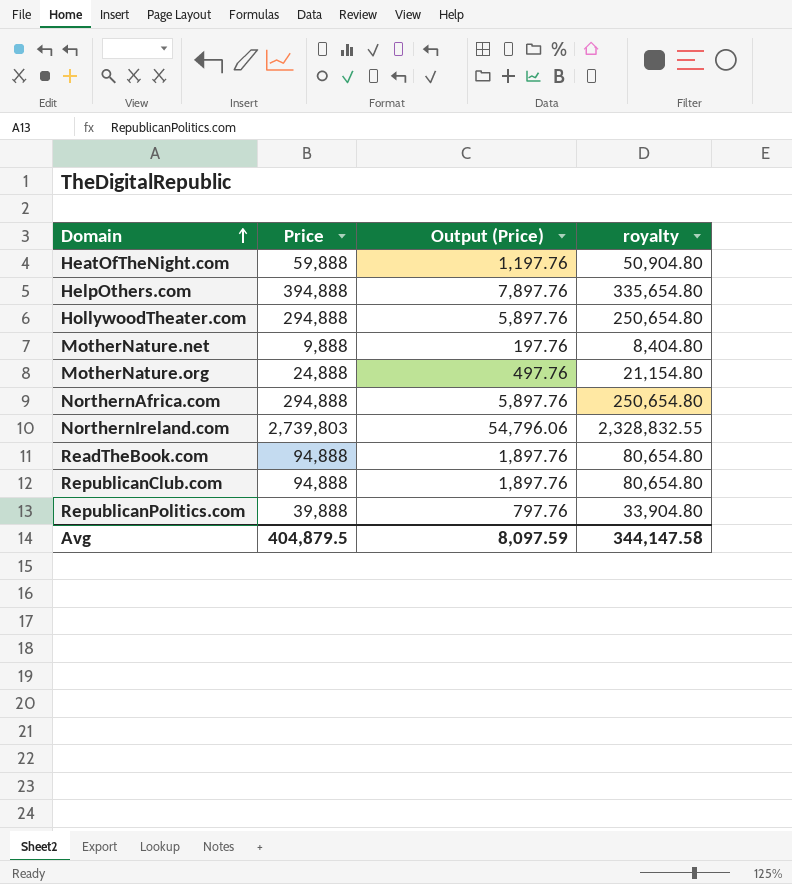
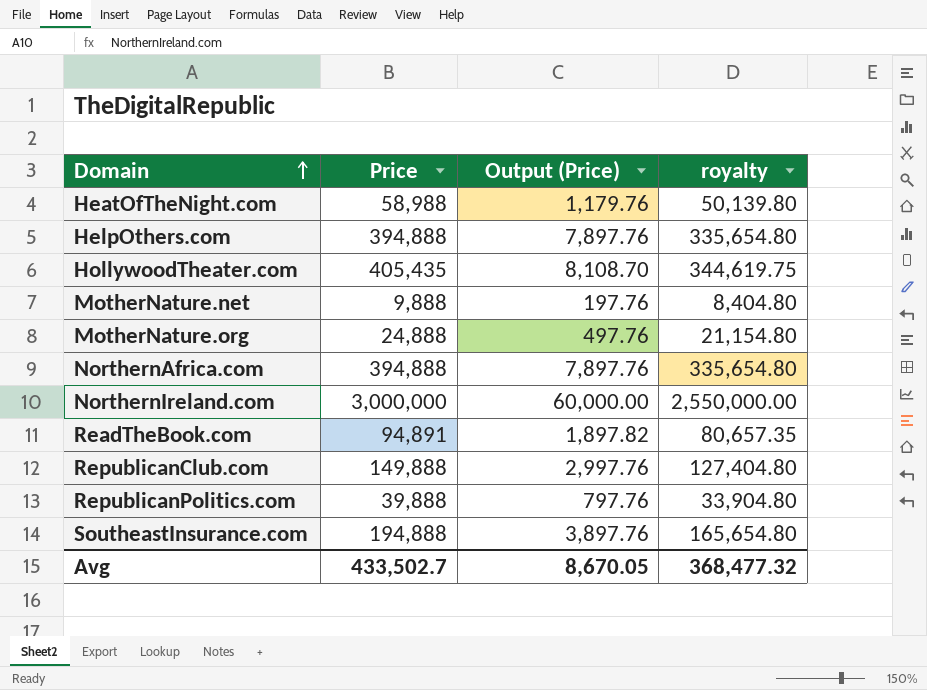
HeatOfTheNight.com | Price: 59,888 -> 58,988
HeatOfTheNight.com | Output (Price): 1,197.76 -> 1,179.76
HeatOfTheNight.com | royalty: 50,904.80 -> 50,139.80
HollywoodTheater.com | Price: 294,888 -> 405,435
HollywoodTheater.com | Output (Price): 5,897.76 -> 8,108.70
HollywoodTheater.com | royalty: 250,654.80 -> 344,619.75
NorthernAfrica.com | Price: 294,888 -> 394,888
NorthernAfrica.com | Output (Price): 5,897.76 -> 7,897.76
NorthernAfrica.com | royalty: 250,654.80 -> 335,654.80
NorthernIreland.com | Price: 2,739,803 -> 3,000,000
NorthernIreland.com | Output (Price): 54,796.06 -> 60,000.00
NorthernIreland.com | royalty: 2,328,832.55 -> 2,550,000.00
ReadTheBook.com | Price: 94,888 -> 94,891
ReadTheBook.com | Output (Price): 1,897.76 -> 1,897.82
ReadTheBook.com | royalty: 80,654.80 -> 80,657.35
RepublicanClub.com | Price: 94,888 -> 149,888
RepublicanClub.com | Output (Price): 1,897.76 -> 2,997.76
RepublicanClub.com | royalty: 80,654.80 -> 127,404.80
row SoutheastInsurance.com: none -> 194,888 | 3,897.76 | 165,654.80
Avg | Price: 404,879.5 -> 433,502.7
Avg | Output (Price): 8,097.59 -> 8,670.05
Avg | royalty: 344,147.58 -> 368,477.32

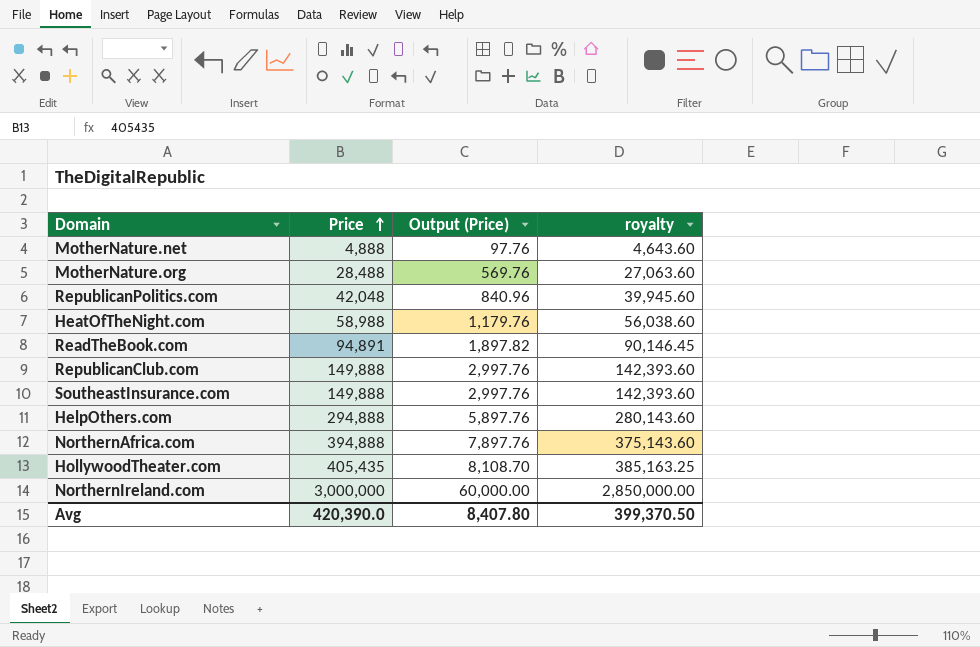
row order: Domain ascending -> Price ascending
column royalty | formula: [Price] * 0.85 -> [Price] * 0.95
MotherNature.net | Price: 9,888 -> 4,888
MotherNature.net | Output (Price): 197.76 -> 97.76
MotherNature.org | Price: 24,888 -> 28,488
MotherNature.org | Output (Price): 497.76 -> 569.76
RepublicanPolitics.com | Price: 39,888 -> 42,048
RepublicanPolitics.com | Output (Price): 797.76 -> 840.96
SoutheastInsurance.com | Price: 194,888 -> 149,888
SoutheastInsurance.com | Output (Price): 3,897.76 -> 2,997.76
HelpOthers.com | Price: 394,888 -> 294,888
HelpOthers.com | Output (Price): 7,897.76 -> 5,897.76
Avg | Price: 433,502.7 -> 420,390.0
Avg | Output (Price): 8,670.05 -> 8,407.80
Avg | royalty: 368,477.32 -> 399,370.50

